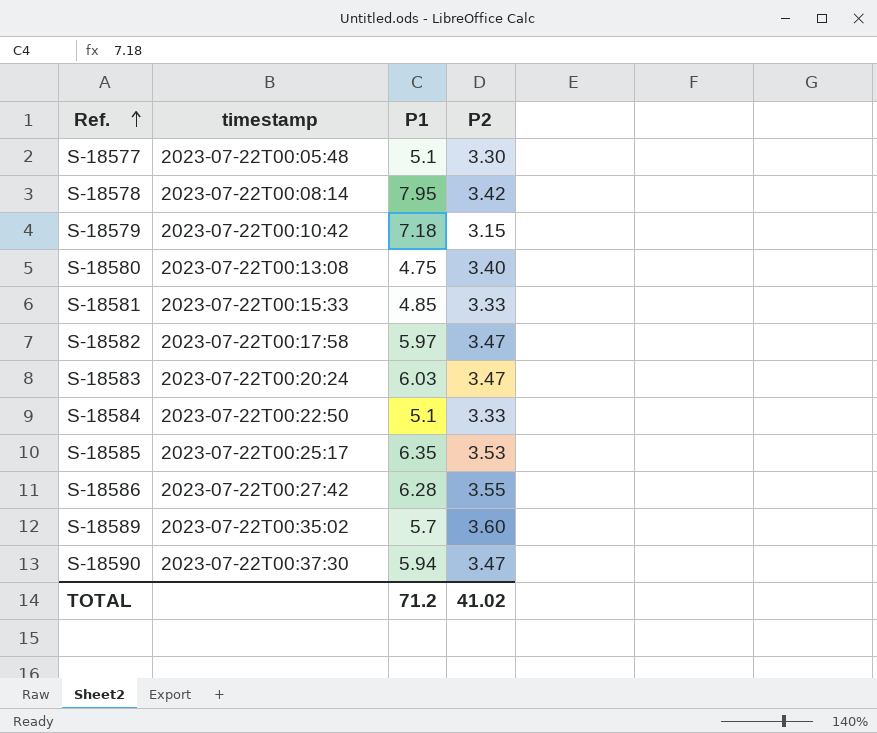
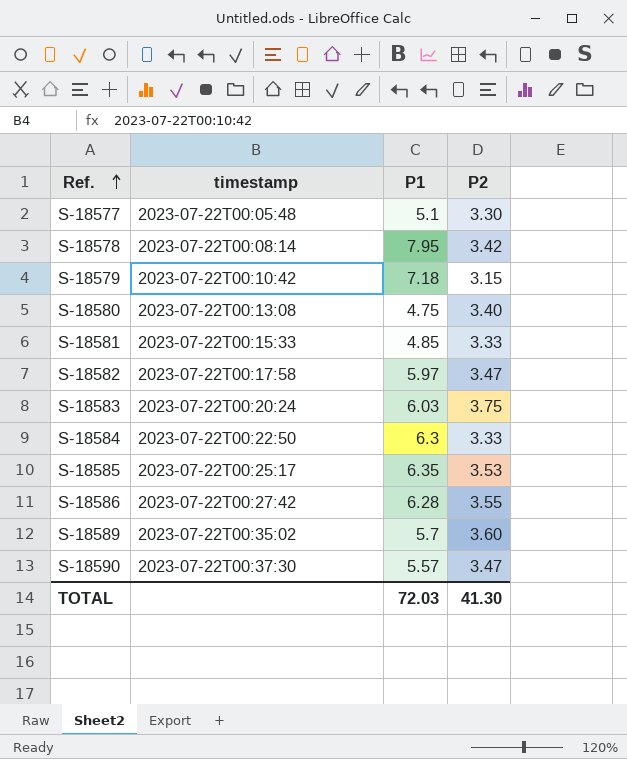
S-18583 | P2: 3.47 -> 3.75
S-18584 | P1: 5.1 -> 6.3
S-18590 | P1: 5.94 -> 5.57
TOTAL | P1: 71.2 -> 72.03
TOTAL | P2: 41.02 -> 41.30

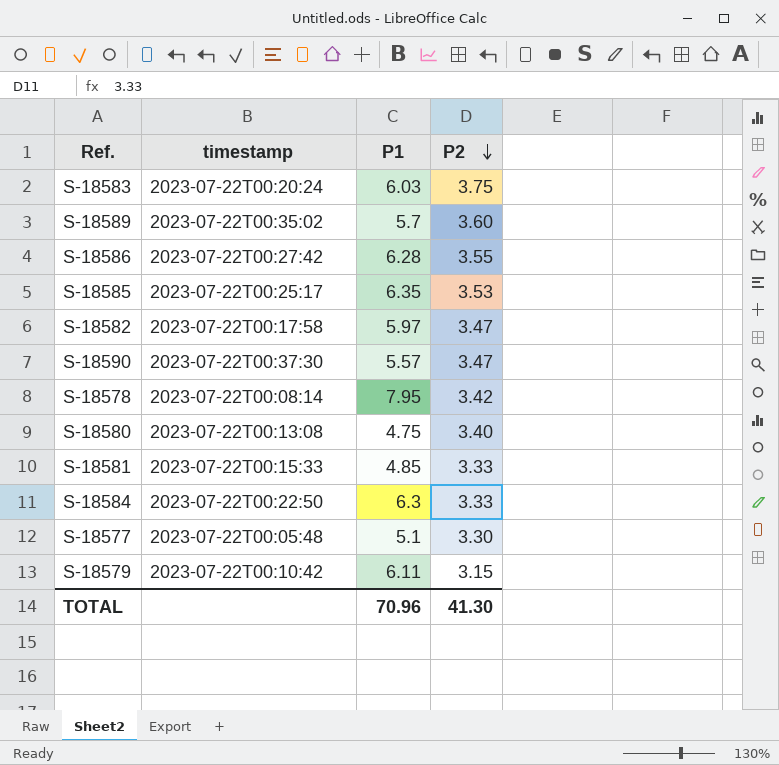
row order: Ref. ascending -> P2 descending
S-18579 | P1: 7.18 -> 6.11
TOTAL | P1: 72.03 -> 70.96

